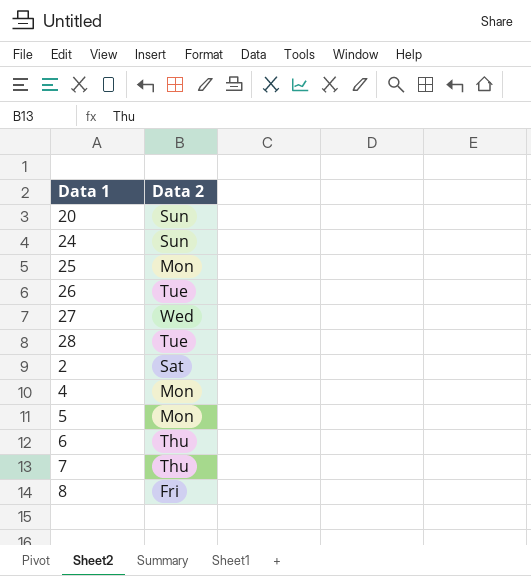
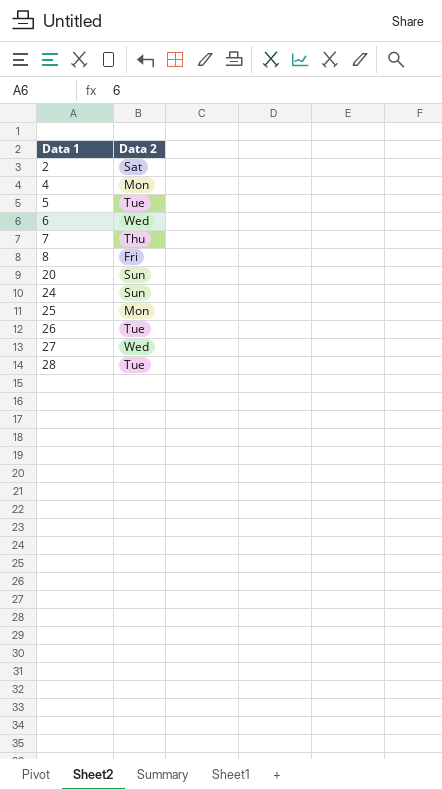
row order: none -> Data 1 ascending
5 | Data 2: Mon -> Tue
6 | Data 2: Thu -> Wed

